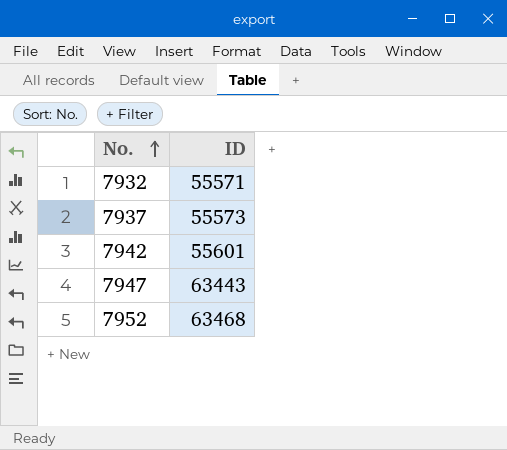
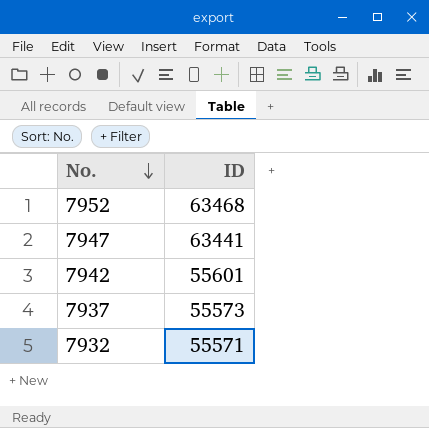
row order: No. ascending -> No. descending
7947 | ID: 63443 -> 63441

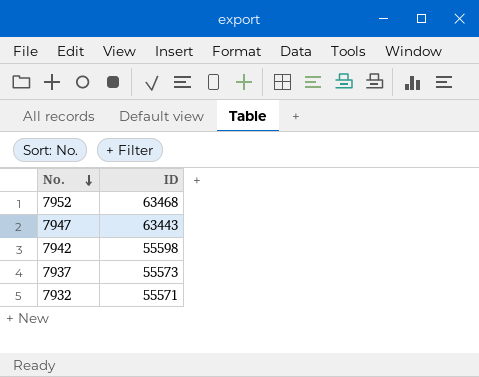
7947 | ID: 63441 -> 63443
7942 | ID: 55601 -> 55598

